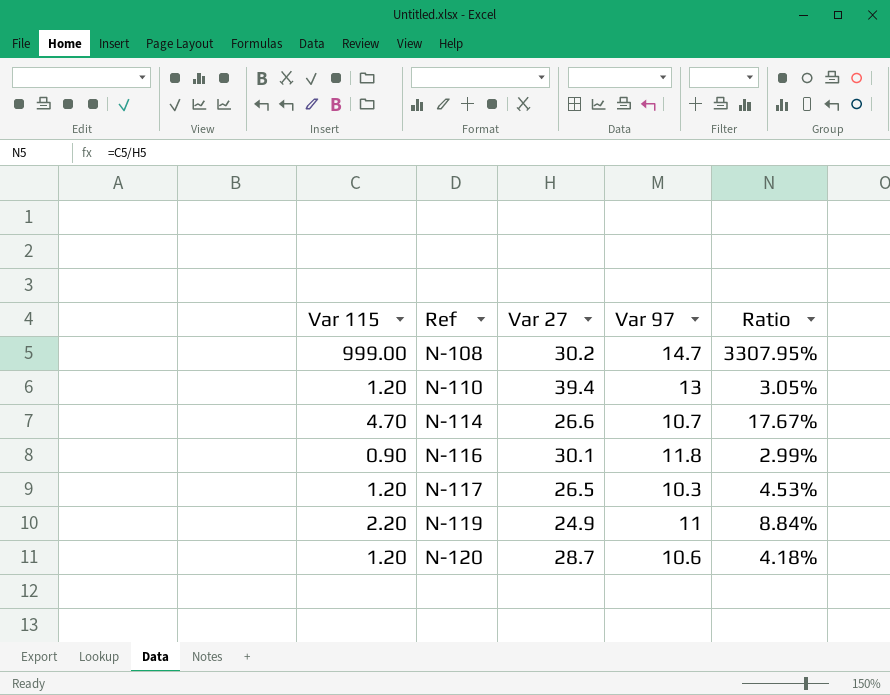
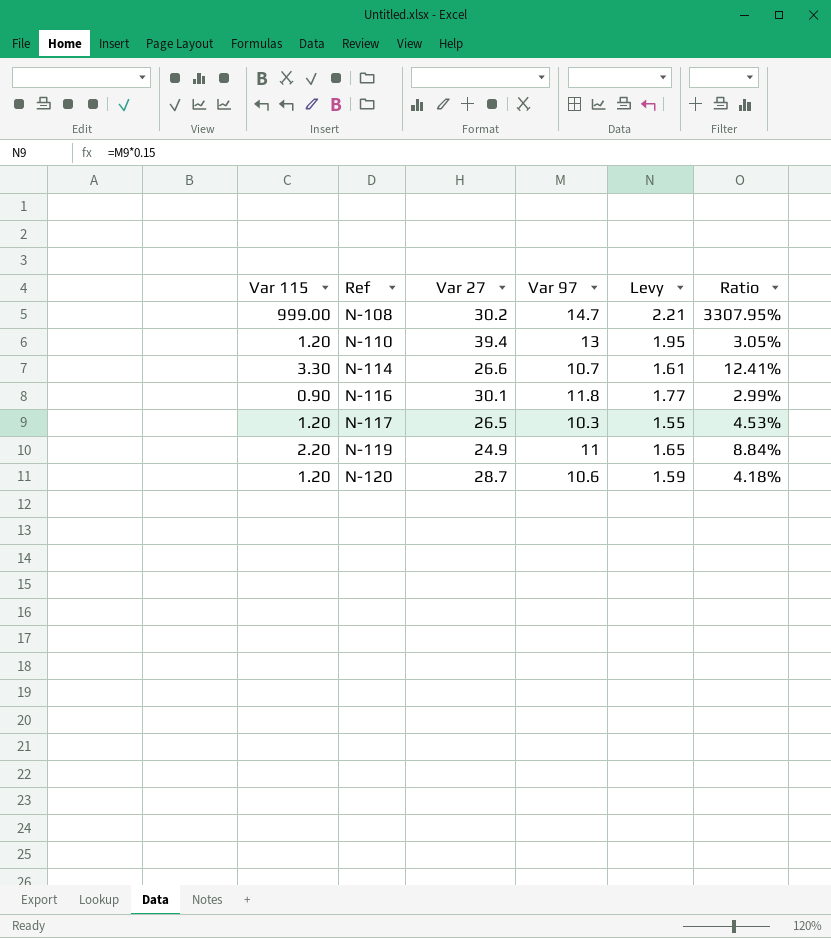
column Levy | formula: none -> [Var 97] * 0.15
N-114 | Var 115: 4.70 -> 3.30
N-114 | Ratio: 17.67% -> 12.41%

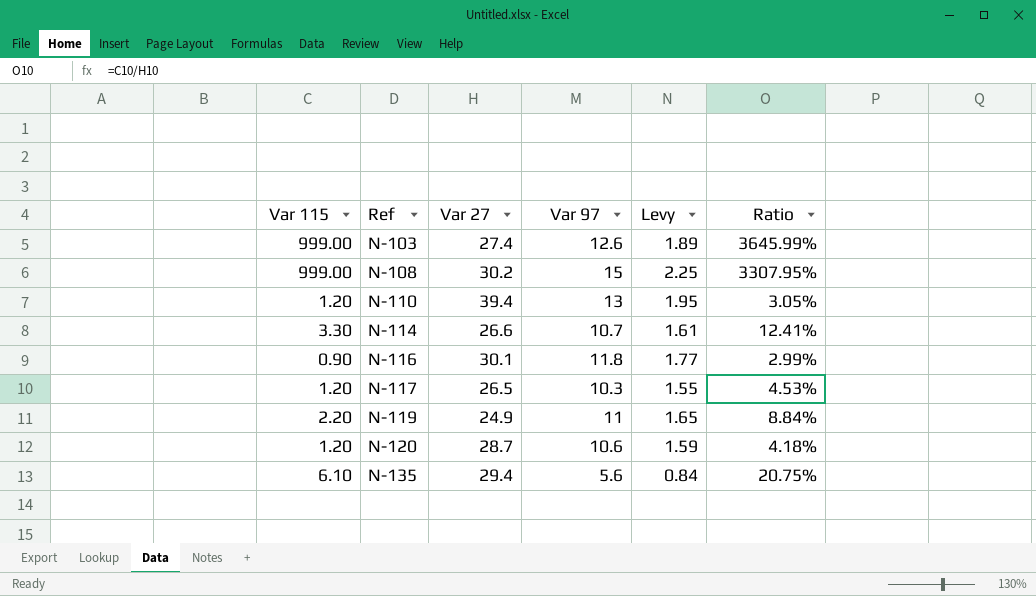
row N-103: none -> 999.00 | 27.4 | 12.6 | 1.89 | 3645.99%
N-108 | Var 97: 14.7 -> 15
N-108 | Levy: 2.21 -> 2.25
row N-135: none -> 6.10 | 29.4 | 5.6 | 0.84 | 20.75%

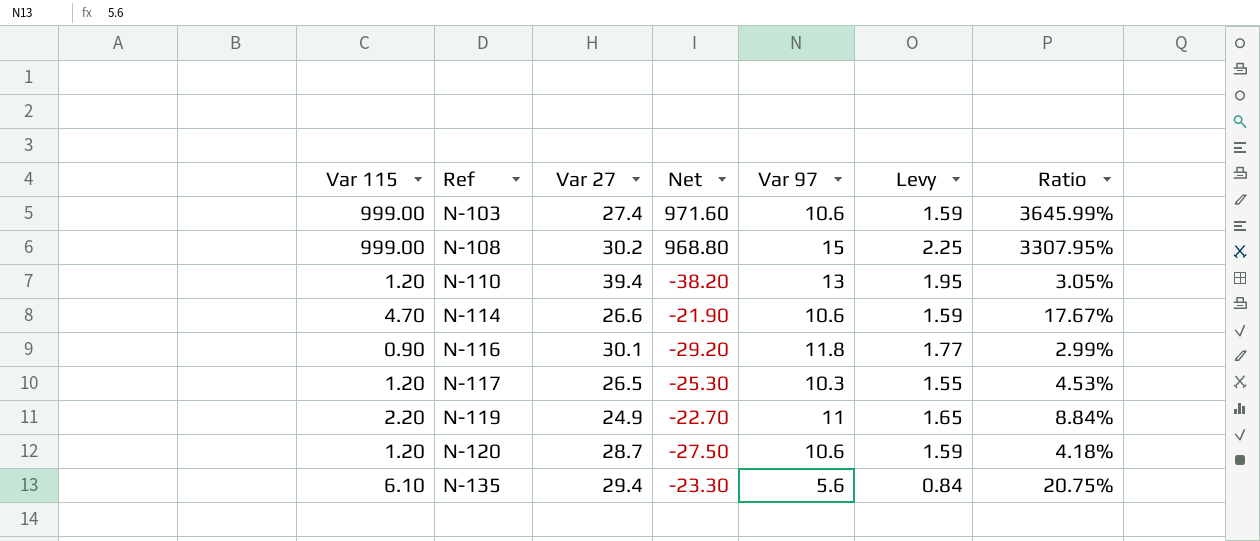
column Net | formula: none -> [Var 115] - [Var 27]
N-103 | Var 97: 12.6 -> 10.6
N-103 | Levy: 1.89 -> 1.59
N-114 | Var 115: 3.30 -> 4.70
N-114 | Var 97: 10.7 -> 10.6
N-114 | Levy: 1.61 -> 1.59
N-114 | Ratio: 12.41% -> 17.67%

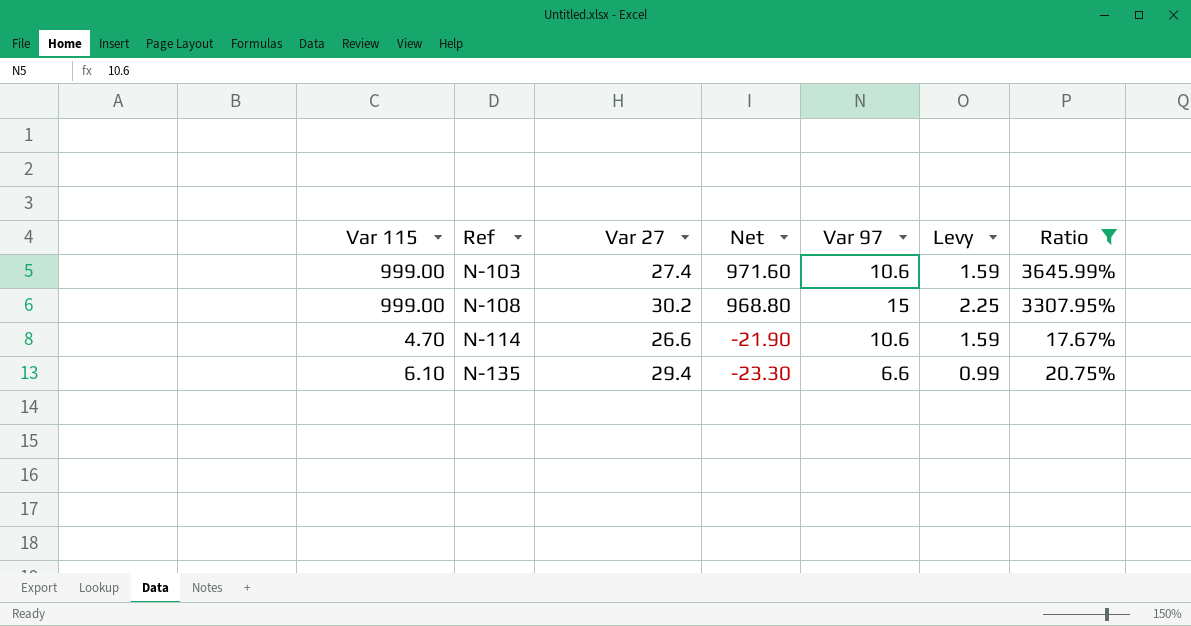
filter: none -> Ratio >= 17.67%
N-135 | Var 97: 5.6 -> 6.6
N-135 | Levy: 0.84 -> 0.99

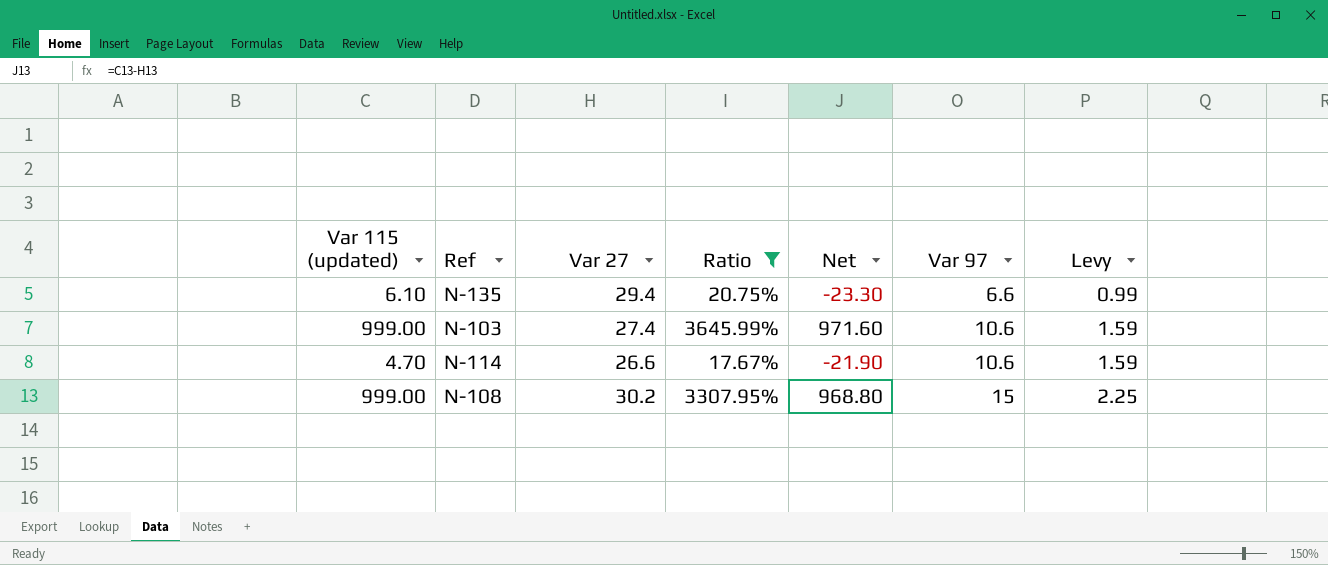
row order: Ref ascending -> Var 97 ascending
column name: Var 115 -> Var 115 (updated)
column Ratio | position: 7 -> 4

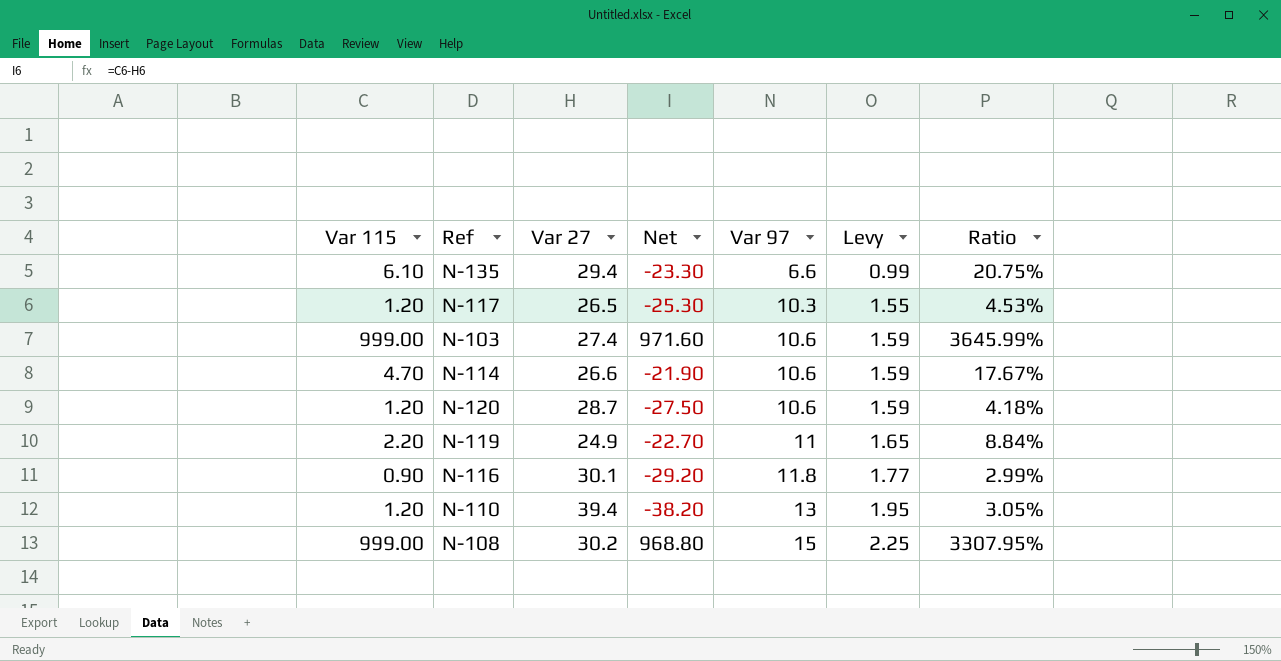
filter: Ratio >= 17.67% -> none
column name: Var 115 (updated) -> Var 115
column Ratio | position: 4 -> 7

